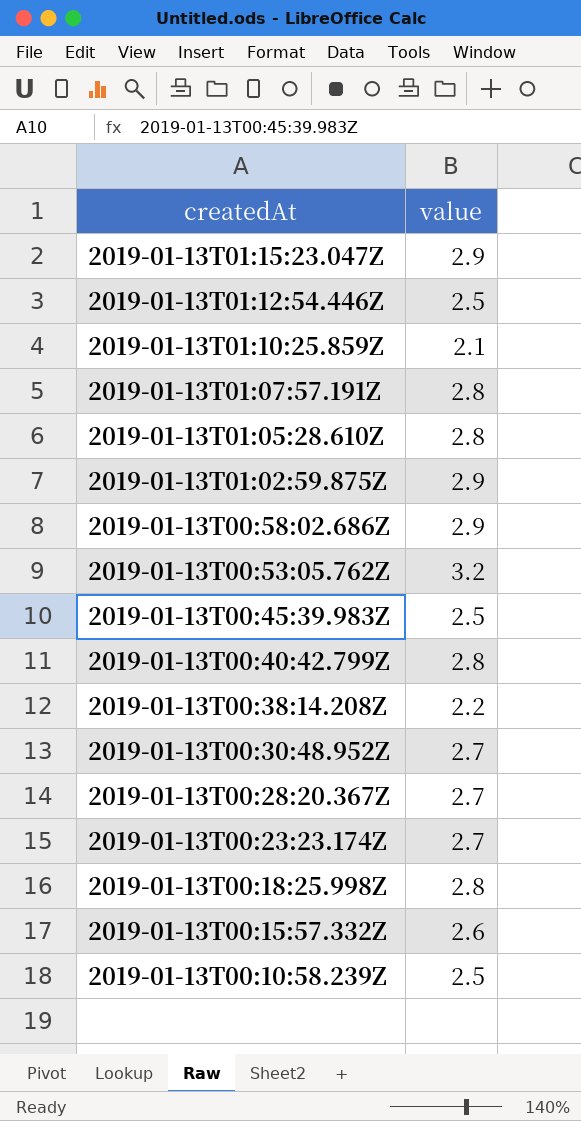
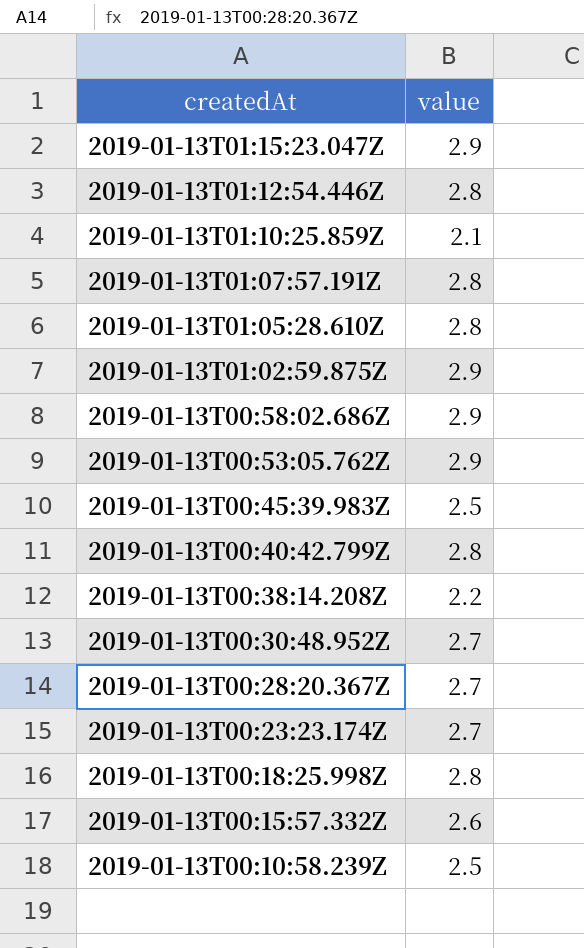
2019-01-13T01:12:54.446Z | value: 2.5 -> 2.8
2019-01-13T00:53:05.762Z | value: 3.2 -> 2.9

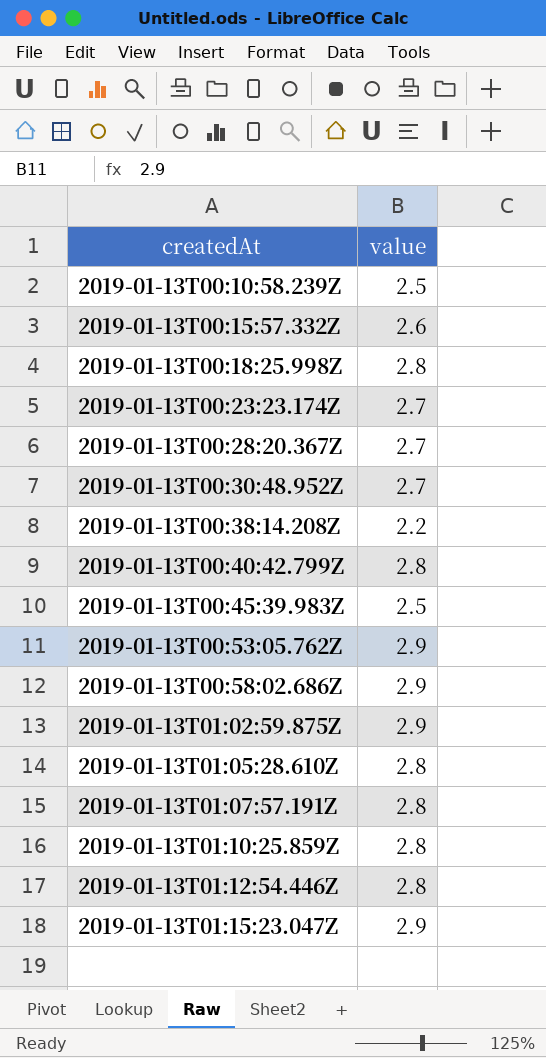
row order: createdAt descending -> createdAt ascending
2019-01-13T01:10:25.859Z | value: 2.1 -> 2.8

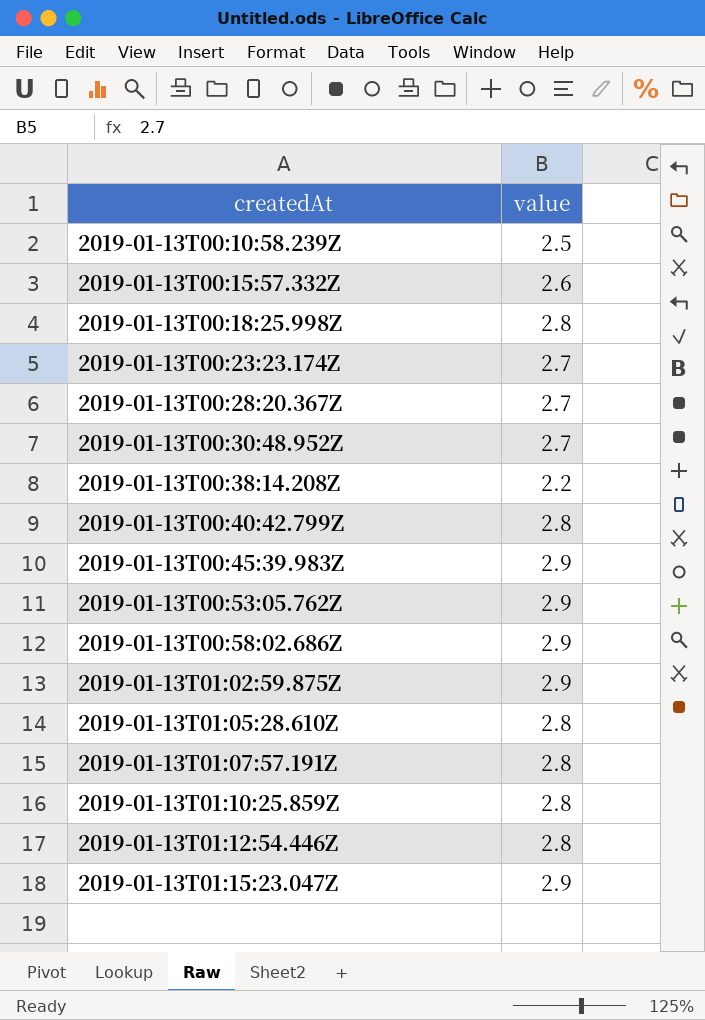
2019-01-13T00:45:39.983Z | value: 2.5 -> 2.9

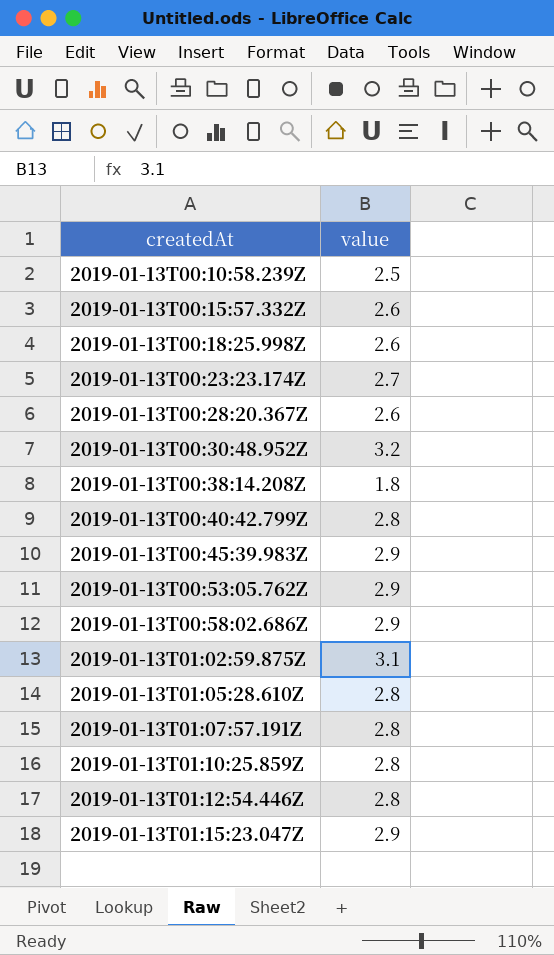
2019-01-13T00:18:25.998Z | value: 2.8 -> 2.6
2019-01-13T00:28:20.367Z | value: 2.7 -> 2.6
2019-01-13T00:30:48.952Z | value: 2.7 -> 3.2
2019-01-13T00:38:14.208Z | value: 2.2 -> 1.8
2019-01-13T01:02:59.875Z | value: 2.9 -> 3.1

